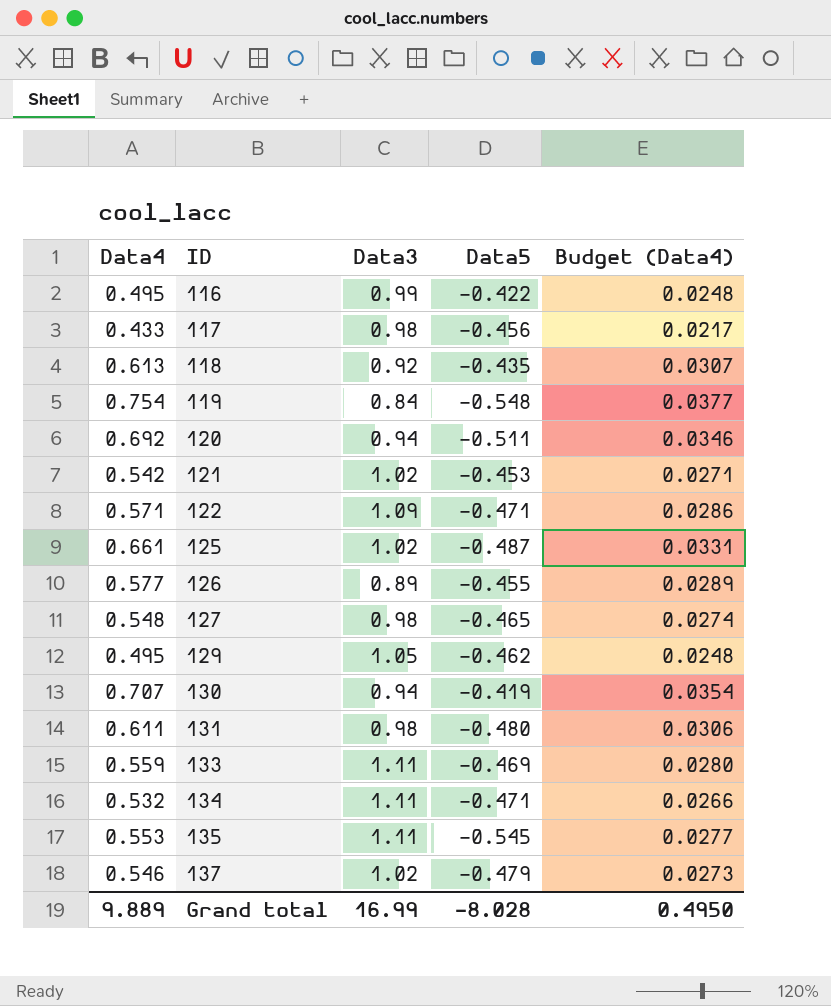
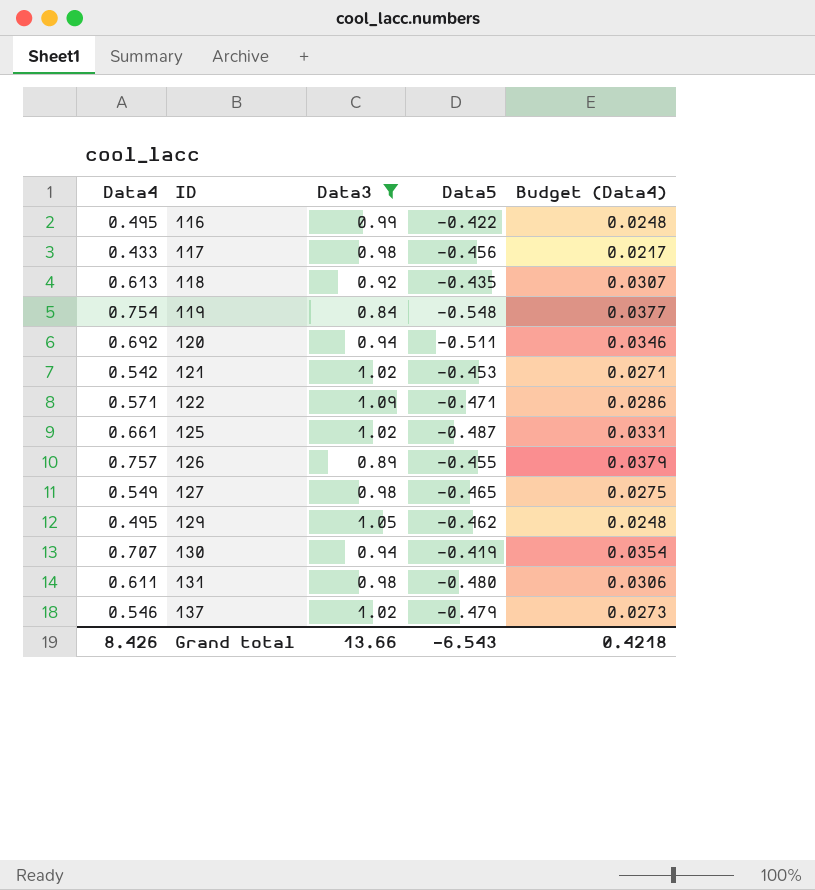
filter: none -> Data3 != 1.11
126 | Data4: 0.577 -> 0.757
126 | Budget (Data4): 0.0289 -> 0.0379
127 | Data4: 0.548 -> 0.549
127 | Budget (Data4): 0.0274 -> 0.0275
Grand total | Data4: 9.889 -> 8.426
Grand total | Data3: 16.99 -> 13.66
Grand total | Data5: -8.028 -> -6.543
Grand total | Budget (Data4): 0.4950 -> 0.4218

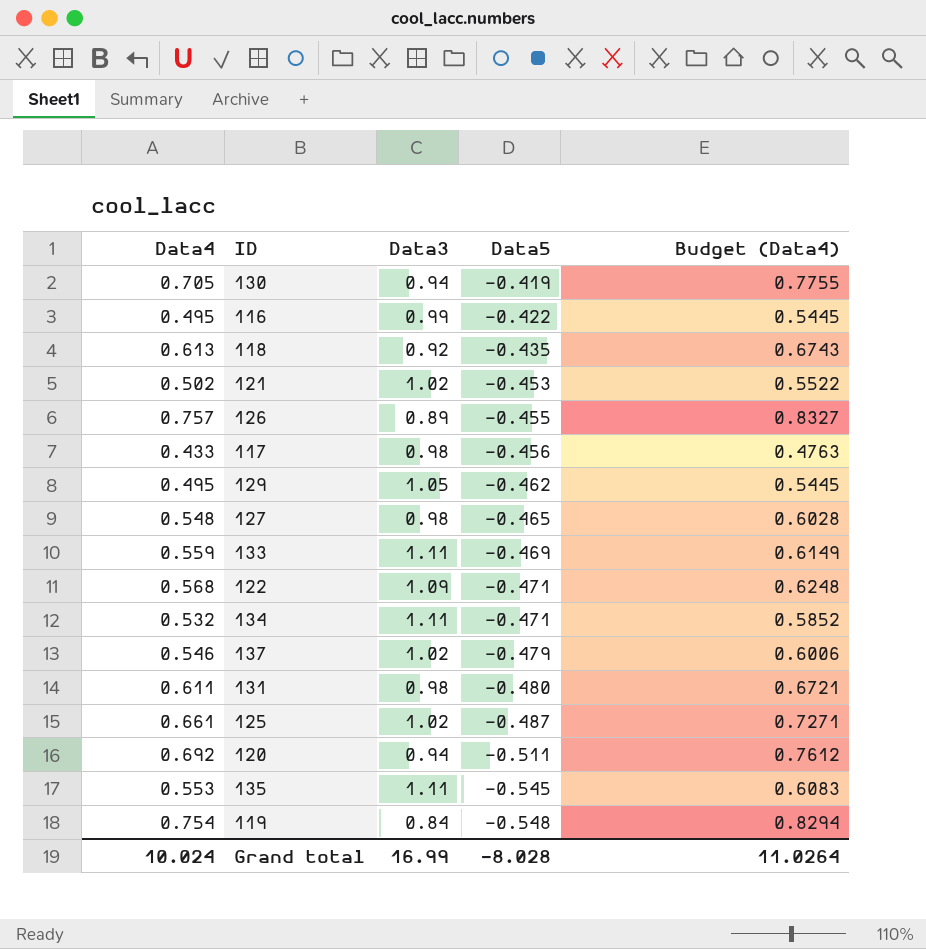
filter: Data3 != 1.11 -> none
row order: ID ascending -> Data5 descending
column Budget (Data4) | formula: [Data4] * 0.05 -> [Data4] * 1.1
130 | Data4: 0.707 -> 0.705
121 | Data4: 0.542 -> 0.502
127 | Data4: 0.549 -> 0.548
122 | Data4: 0.571 -> 0.568
Grand total | Data4: 8.426 -> 10.024
Grand total | Data3: 13.66 -> 16.99
Grand total | Data5: -6.543 -> -8.028
Grand total | Budget (Data4): 0.4218 -> 11.0264

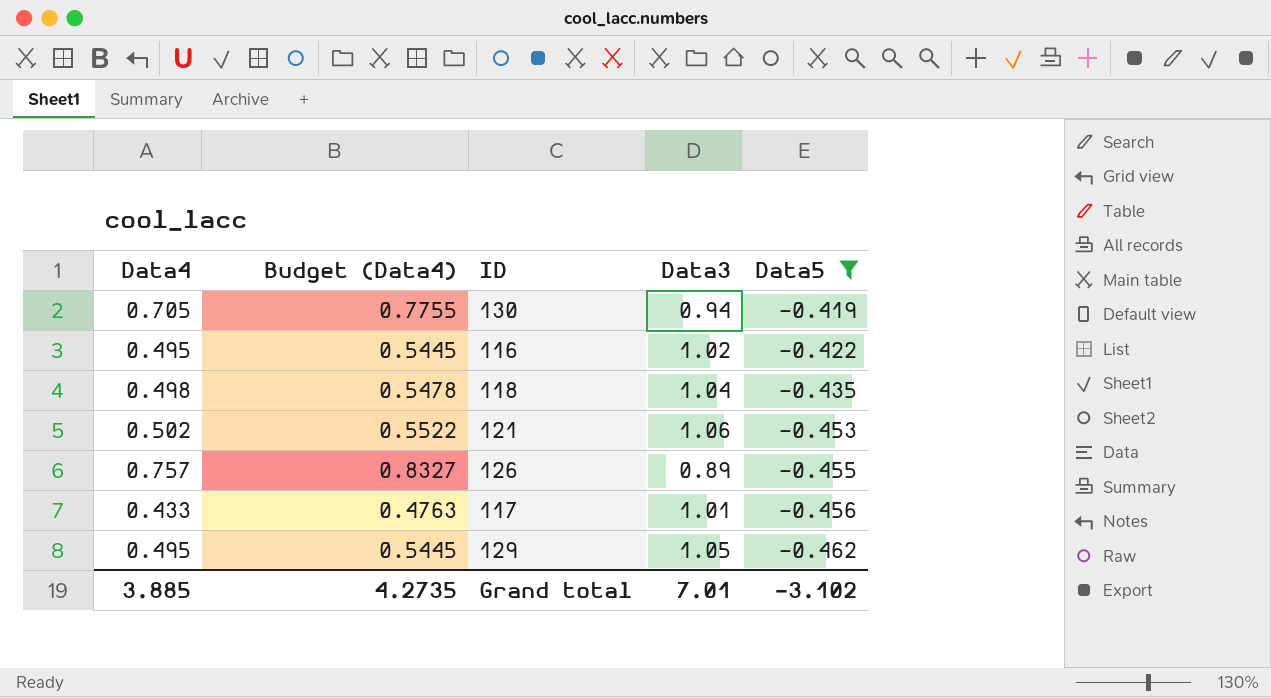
filter: none -> Data5 >= -0.462
column Budget (Data4) | position: 5 -> 2
116 | Data3: 0.99 -> 1.02
118 | Data4: 0.613 -> 0.498
118 | Budget (Data4): 0.6743 -> 0.5478
118 | Data3: 0.92 -> 1.04
121 | Data3: 1.02 -> 1.06
117 | Data3: 0.98 -> 1.01
Grand total | Data4: 10.024 -> 3.885
Grand total | Budget (Data4): 11.0264 -> 4.2735
Grand total | Data3: 16.99 -> 7.01
Grand total | Data5: -8.028 -> -3.102

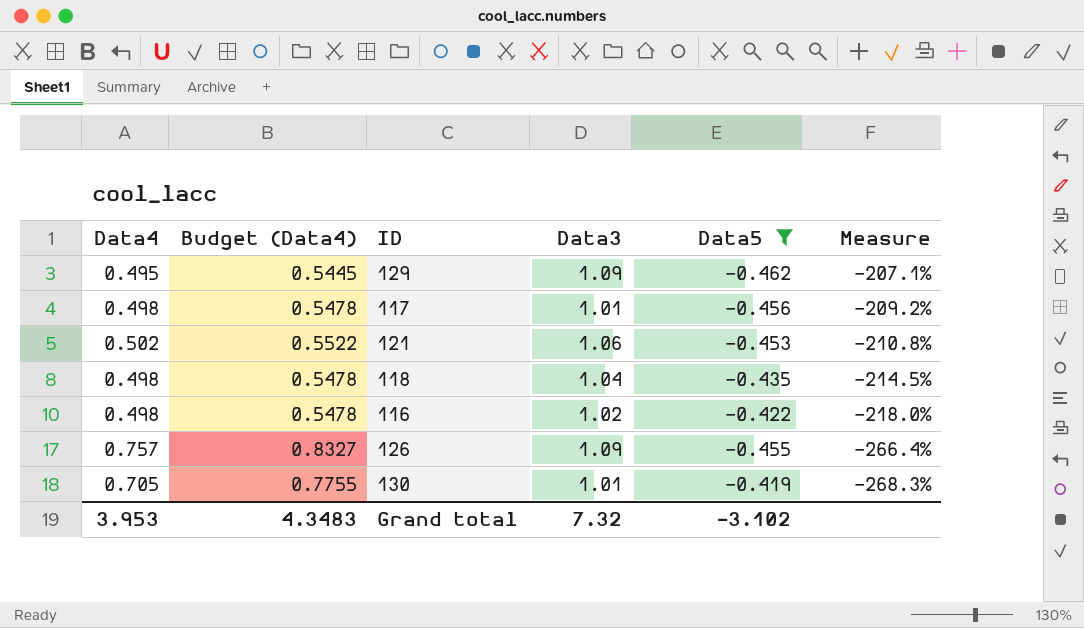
row order: Data5 descending -> Measure descending
column Measure | formula: none -> ([Data4] - [Data5]) / [Data5]
129 | Data3: 1.05 -> 1.09
117 | Data4: 0.433 -> 0.498
117 | Budget (Data4): 0.4763 -> 0.5478
116 | Data4: 0.495 -> 0.498
116 | Budget (Data4): 0.5445 -> 0.5478
126 | Data3: 0.89 -> 1.09
130 | Data3: 0.94 -> 1.01
Grand total | Data4: 3.885 -> 3.953
Grand total | Budget (Data4): 4.2735 -> 4.3483
Grand total | Data3: 7.01 -> 7.32

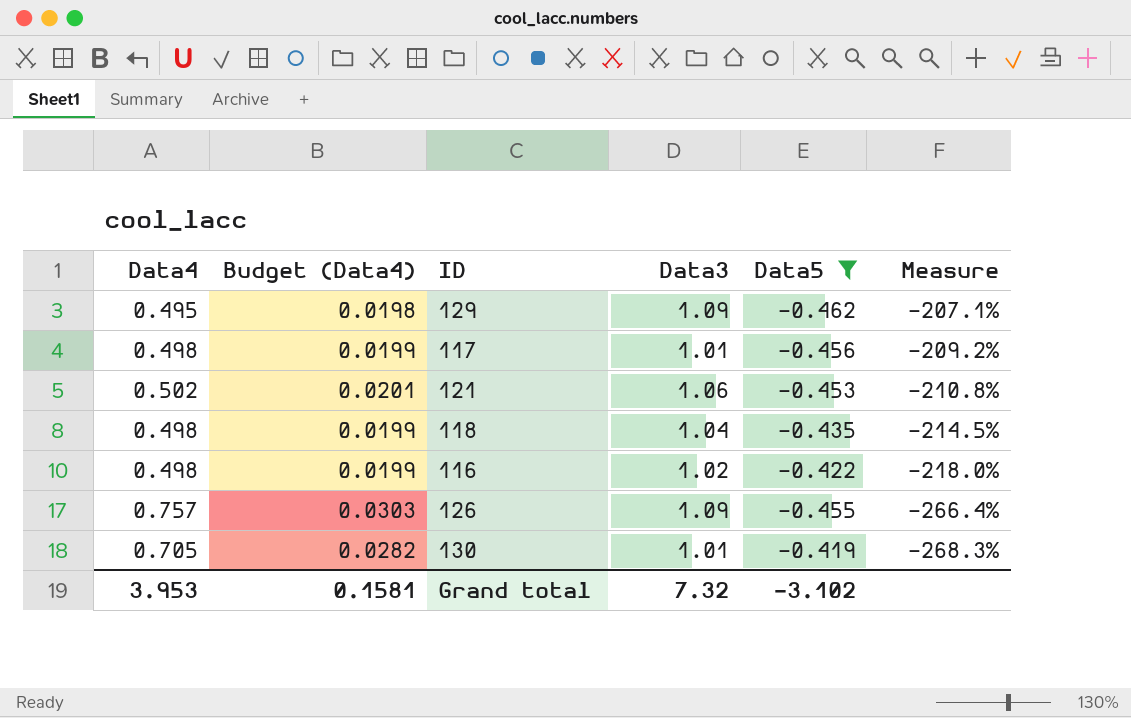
column Budget (Data4) | formula: [Data4] * 1.1 -> [Data4] * 0.04
Grand total | Budget (Data4): 4.3483 -> 0.1581

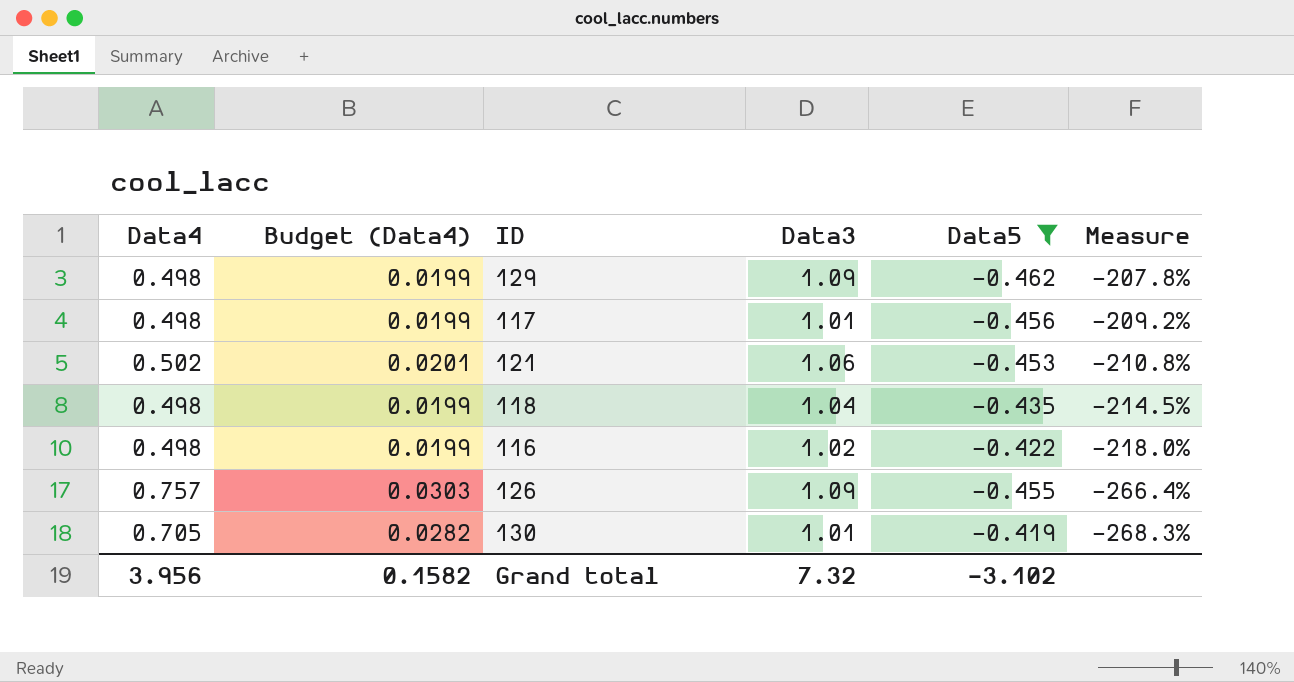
129 | Data4: 0.495 -> 0.498
129 | Budget (Data4): 0.0198 -> 0.0199
129 | Measure: -207.1% -> -207.8%
Grand total | Data4: 3.953 -> 3.956
Grand total | Budget (Data4): 0.1581 -> 0.1582

